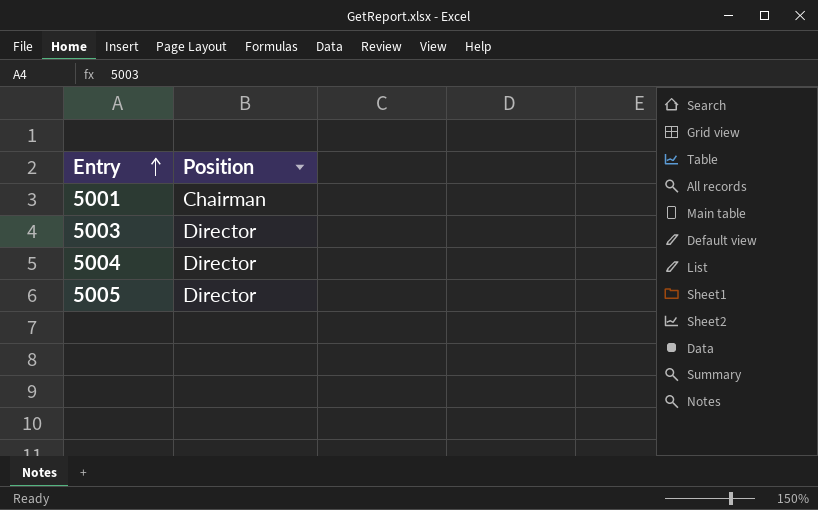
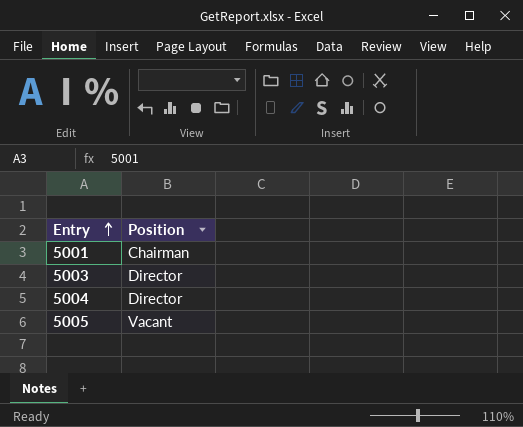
5005 | Position: Director -> Vacant

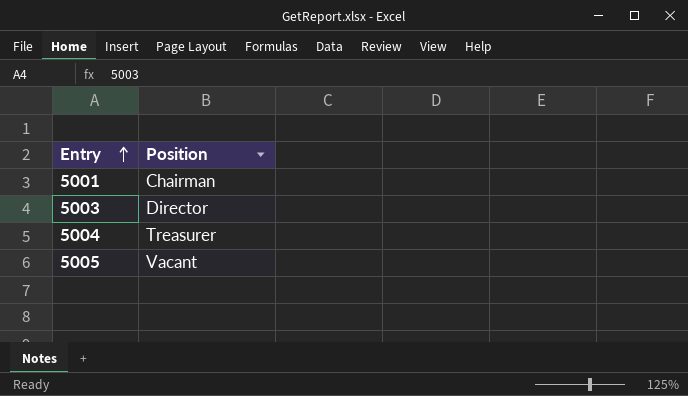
5004 | Position: Director -> Treasurer

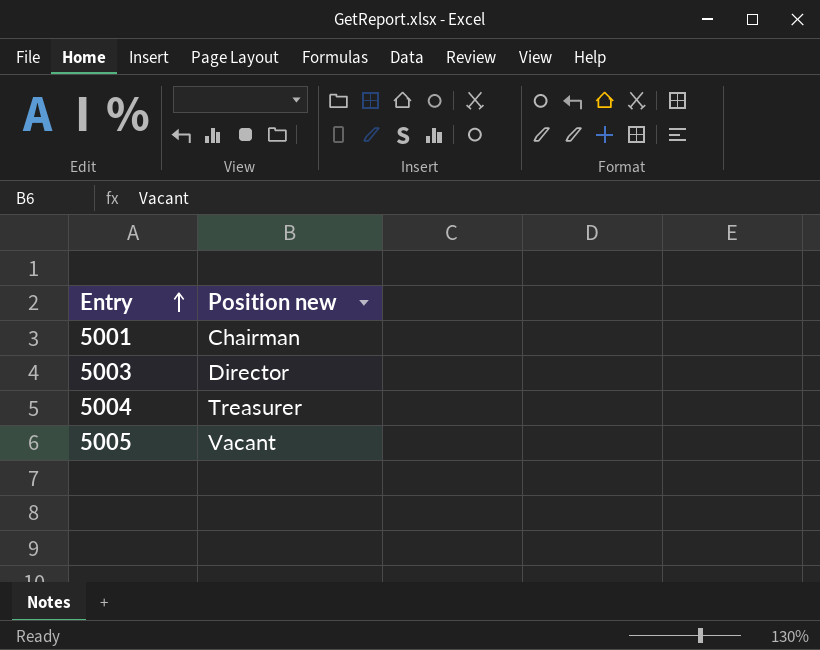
column name: Position -> Position new

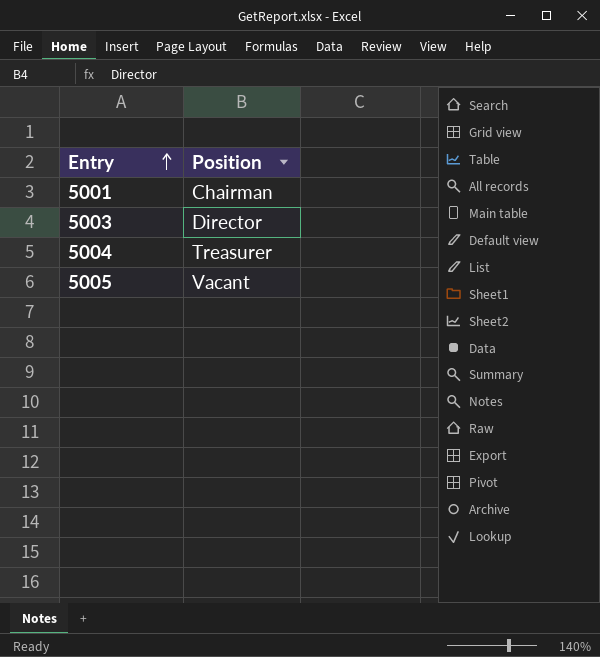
column name: Position new -> Position

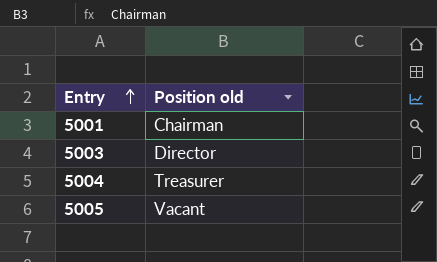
column name: Position -> Position old

